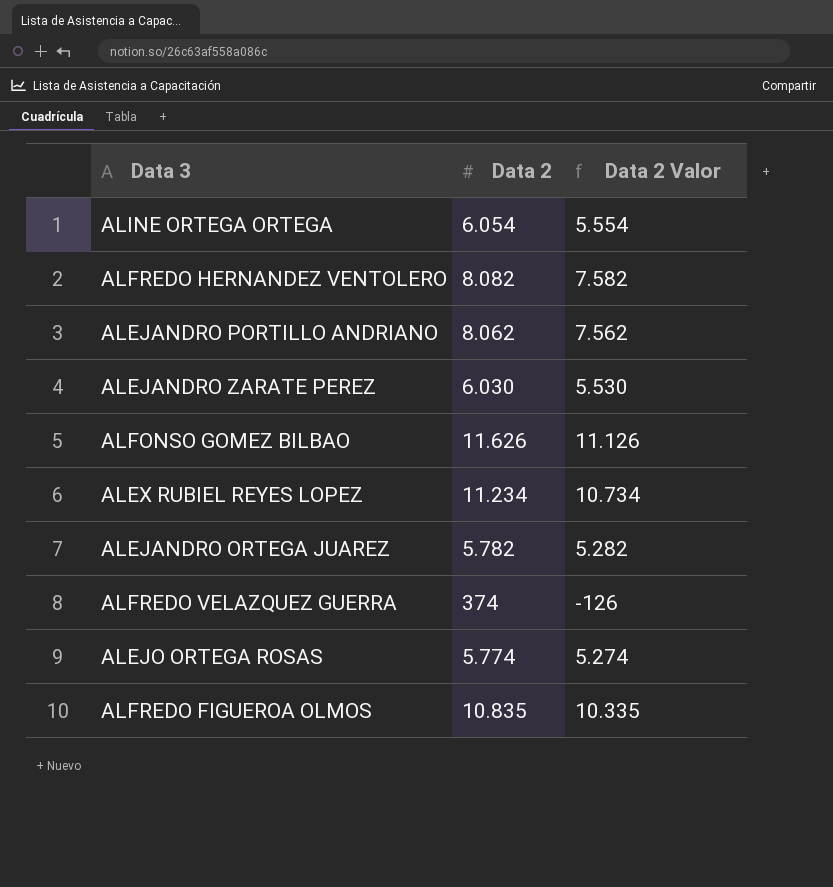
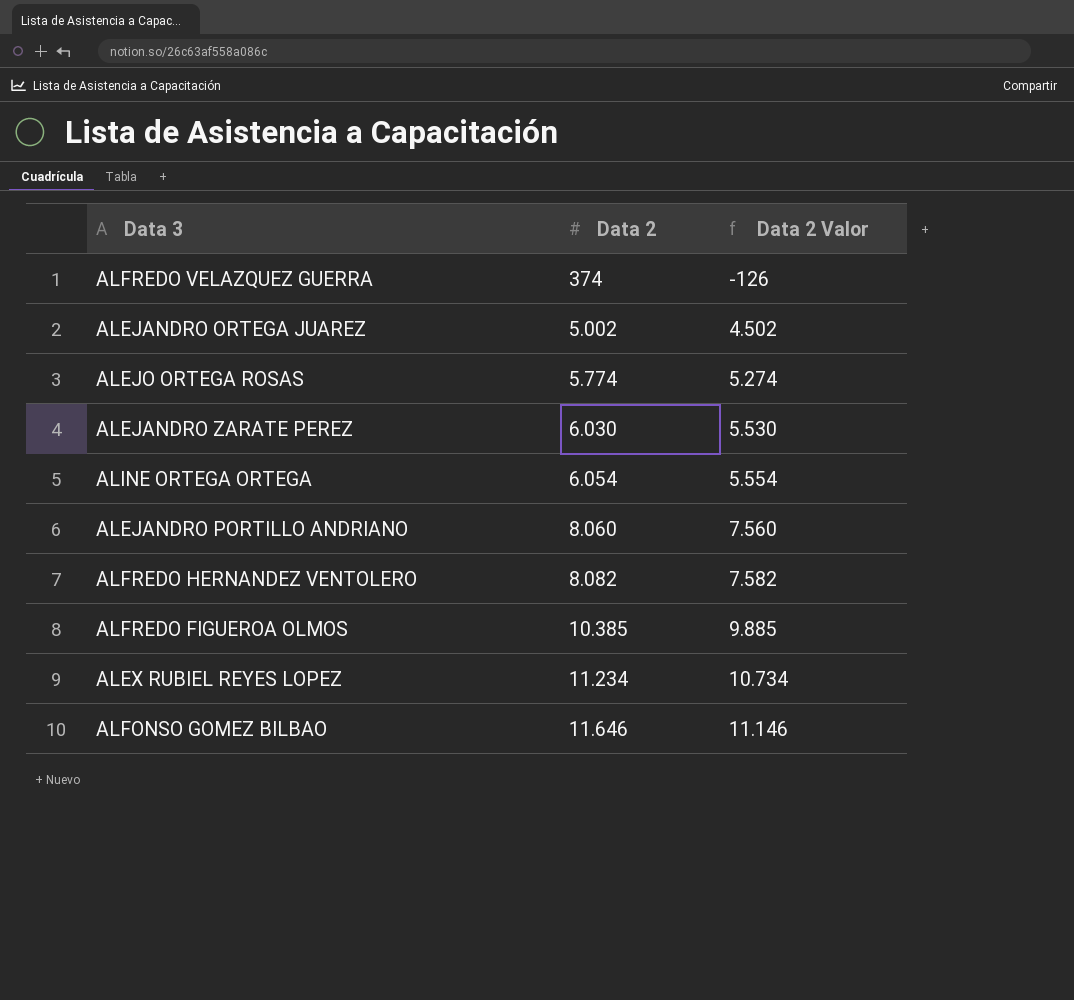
row order: none -> Data 2 ascending
ALEJANDRO ORTEGA JUAREZ | Data 2: 5.782 -> 5.002
ALEJANDRO ORTEGA JUAREZ | Data 2 Valor: 5.282 -> 4.502
ALEJANDRO PORTILLO ANDRIANO | Data 2: 8.062 -> 8.060
ALEJANDRO PORTILLO ANDRIANO | Data 2 Valor: 7.562 -> 7.560
ALFREDO FIGUEROA OLMOS | Data 2: 10.835 -> 10.385
ALFREDO FIGUEROA OLMOS | Data 2 Valor: 10.335 -> 9.885
ALFONSO GOMEZ BILBAO | Data 2: 11.626 -> 11.646
ALFONSO GOMEZ BILBAO | Data 2 Valor: 11.126 -> 11.146

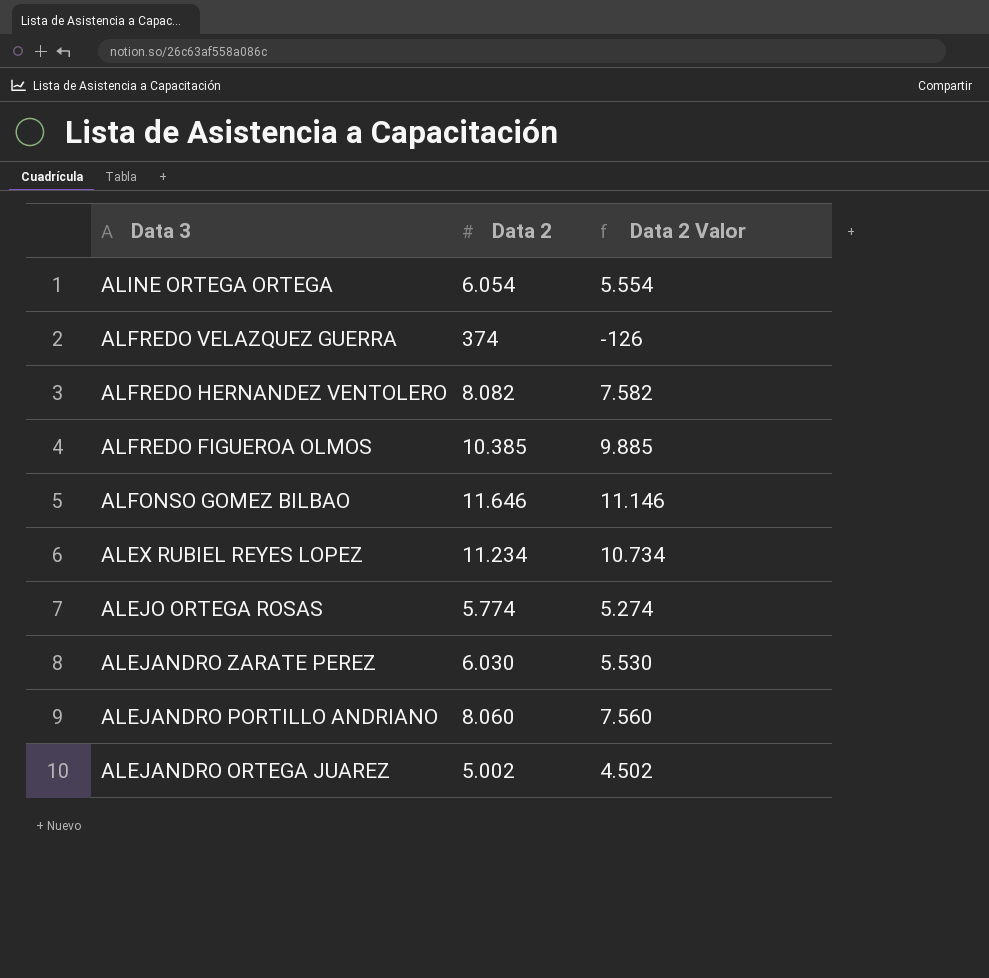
row order: Data 2 ascending -> Data 3 descending

